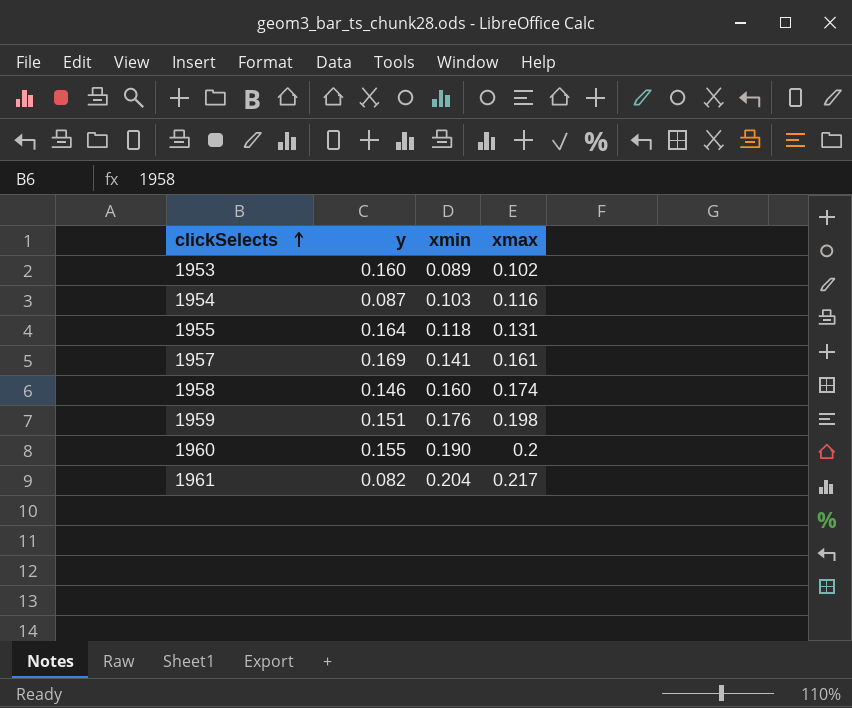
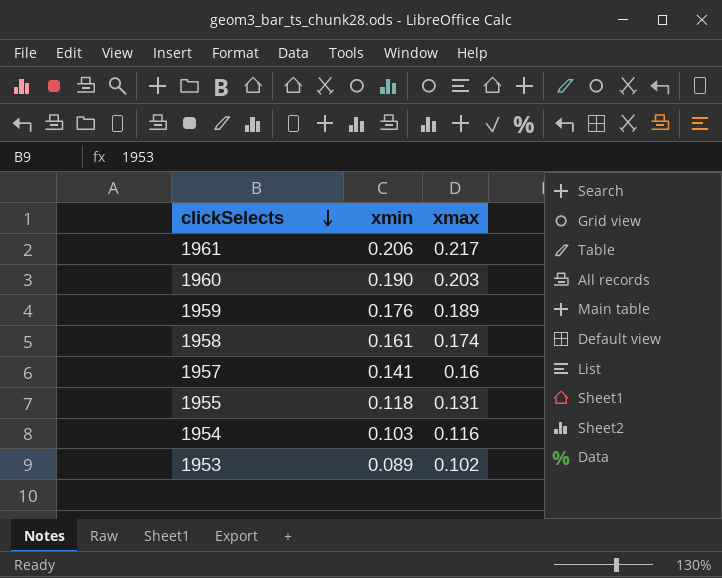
row order: clickSelects ascending -> clickSelects descending
column y | position: 2 -> none
1961 | xmin: 0.204 -> 0.206
1960 | xmax: 0.2 -> 0.203
1959 | xmax: 0.198 -> 0.189
1958 | xmin: 0.160 -> 0.161
1957 | xmax: 0.161 -> 0.16

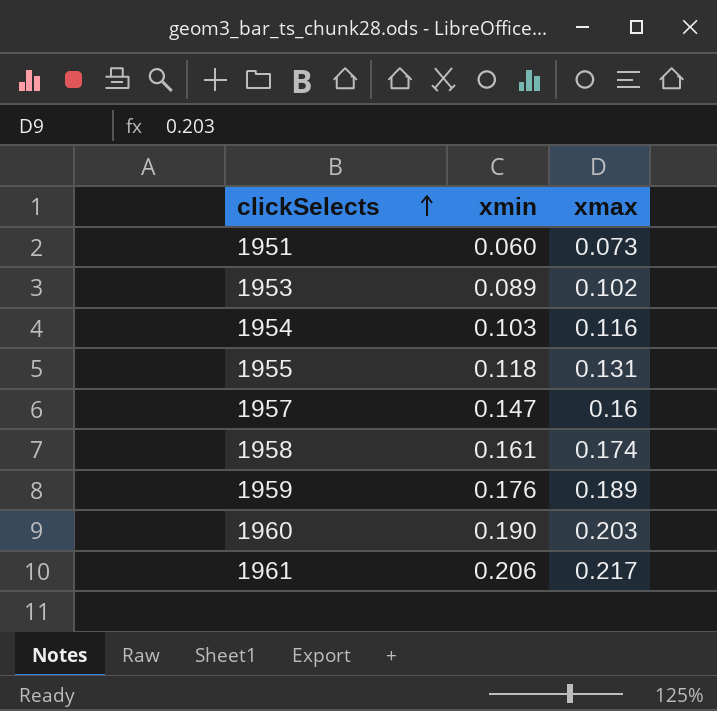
row order: clickSelects descending -> clickSelects ascending
row 1951: none -> 0.060 | 0.073
1957 | xmin: 0.141 -> 0.147

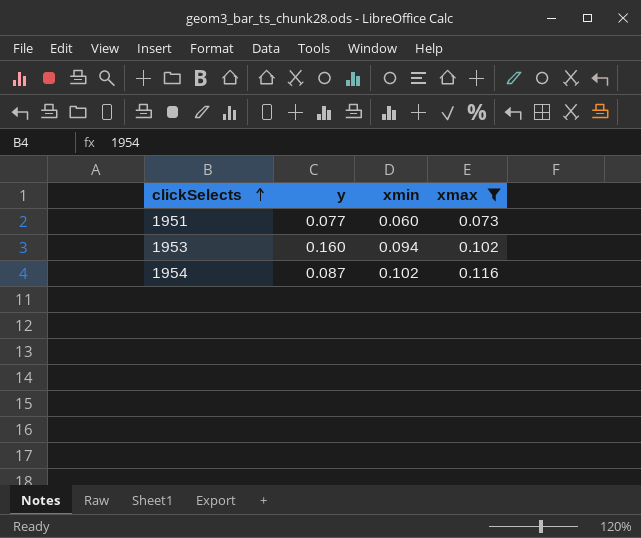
filter: none -> xmax <= 0.116
column y | position: none -> 2
1953 | xmin: 0.089 -> 0.094
1954 | xmin: 0.103 -> 0.102

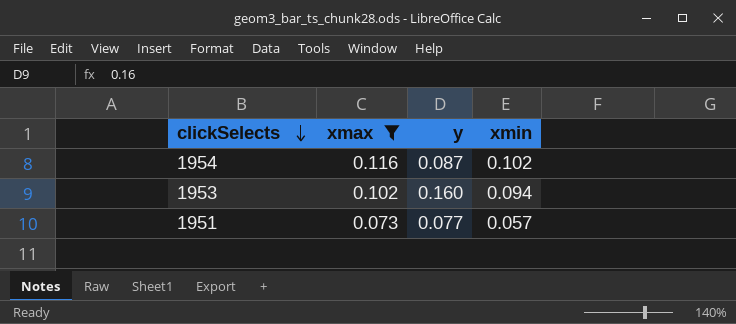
row order: clickSelects ascending -> clickSelects descending
column xmax | position: 4 -> 2
1951 | xmin: 0.060 -> 0.057

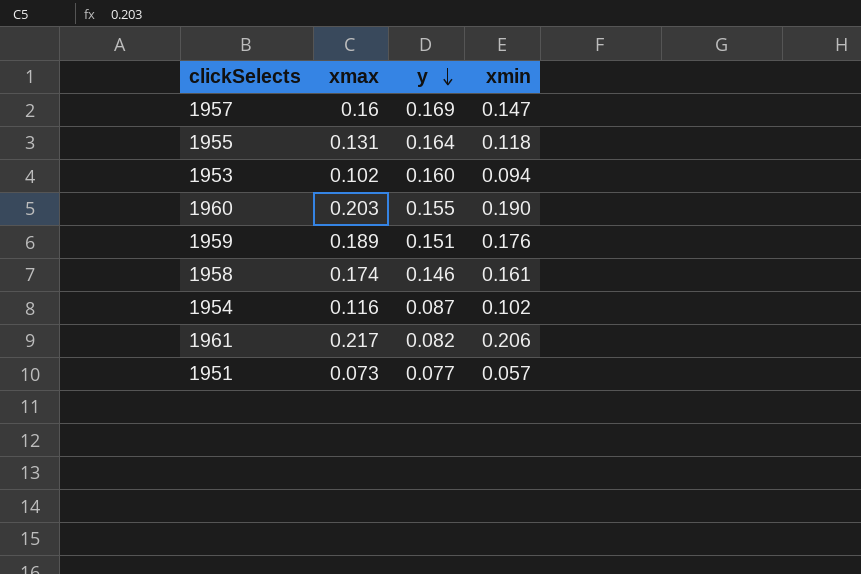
filter: xmax <= 0.116 -> none
row order: clickSelects descending -> y descending

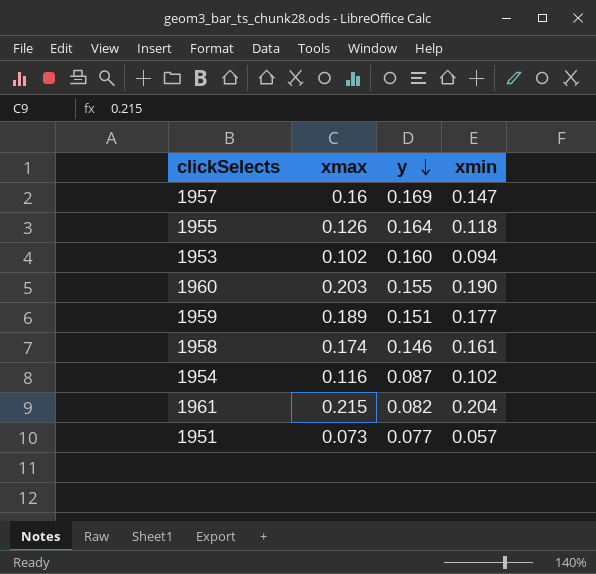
1955 | xmax: 0.131 -> 0.126
1959 | xmin: 0.176 -> 0.177
1961 | xmax: 0.217 -> 0.215
1961 | xmin: 0.206 -> 0.204

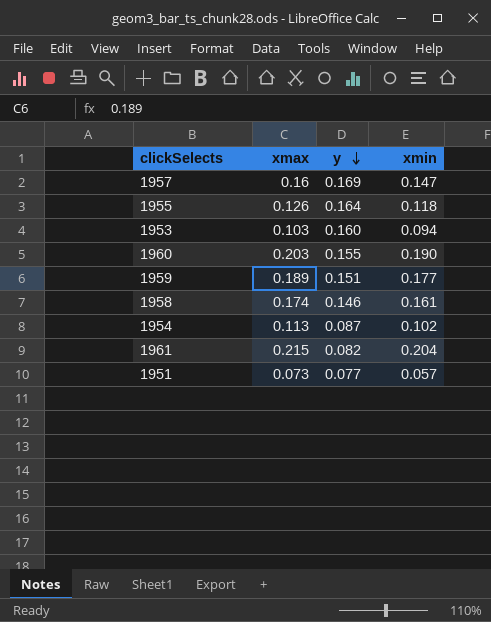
1953 | xmax: 0.102 -> 0.103
1954 | xmax: 0.116 -> 0.113

